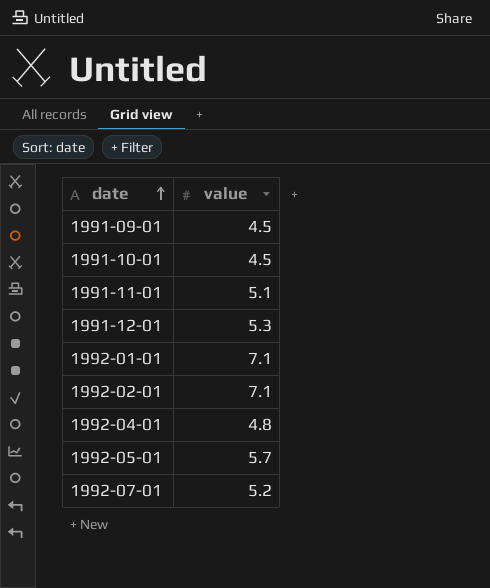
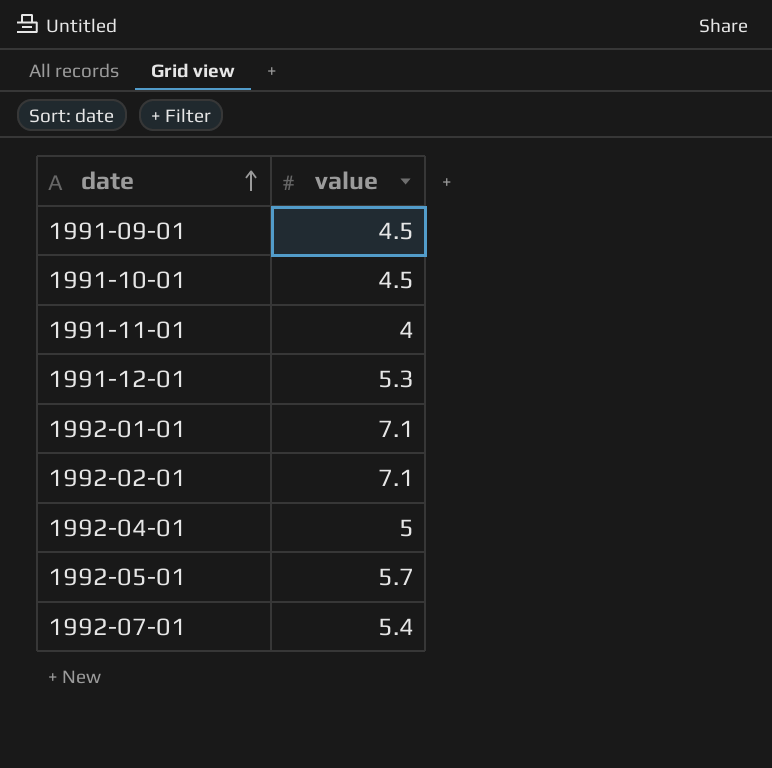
1991-11-01 | value: 5.1 -> 4
1992-04-01 | value: 4.8 -> 5
1992-07-01 | value: 5.2 -> 5.4

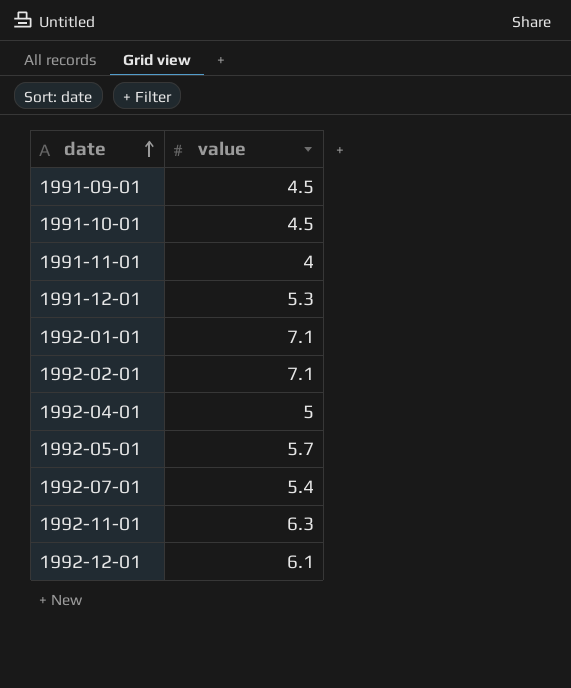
row 1992-11-01: none -> 6.3
row 1992-12-01: none -> 6.1

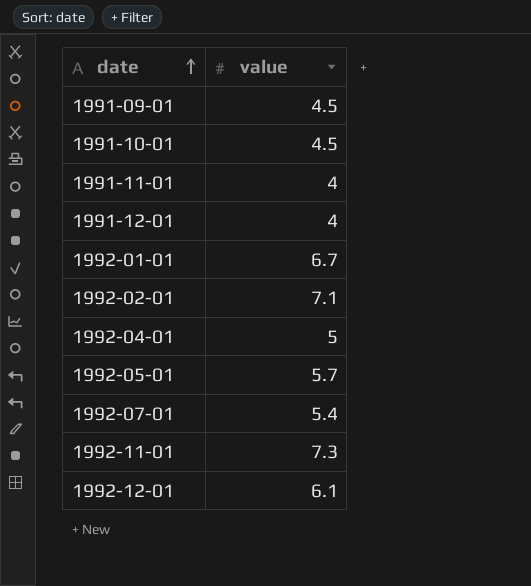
1991-12-01 | value: 5.3 -> 4
1992-01-01 | value: 7.1 -> 6.7
1992-11-01 | value: 6.3 -> 7.3

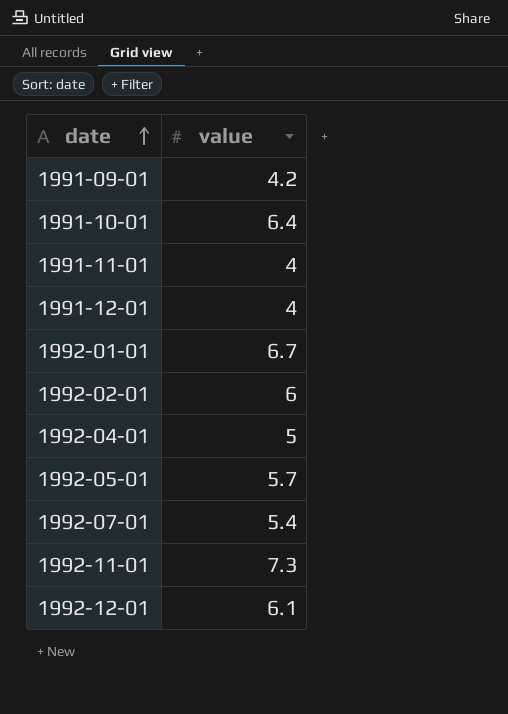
1991-09-01 | value: 4.5 -> 4.2
1991-10-01 | value: 4.5 -> 6.4
1992-02-01 | value: 7.1 -> 6

